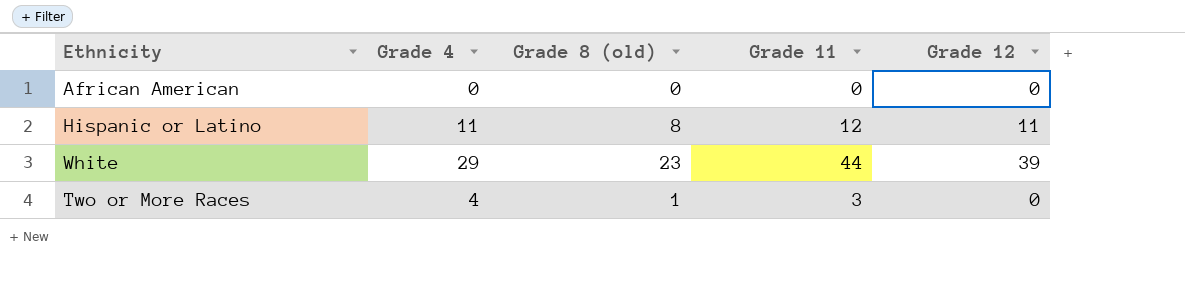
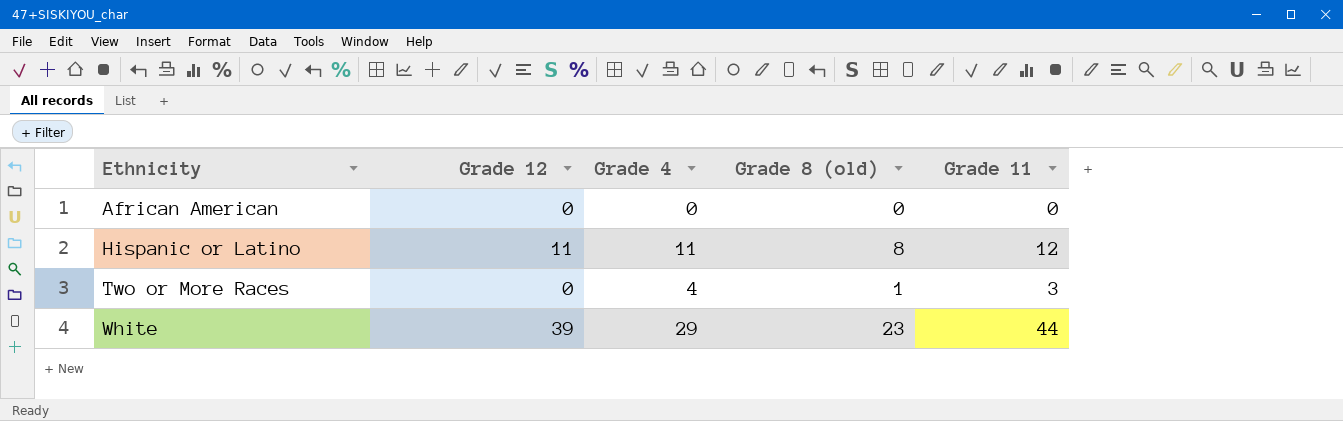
row order: none -> Ethnicity ascending
column Grade 12 | position: 5 -> 2

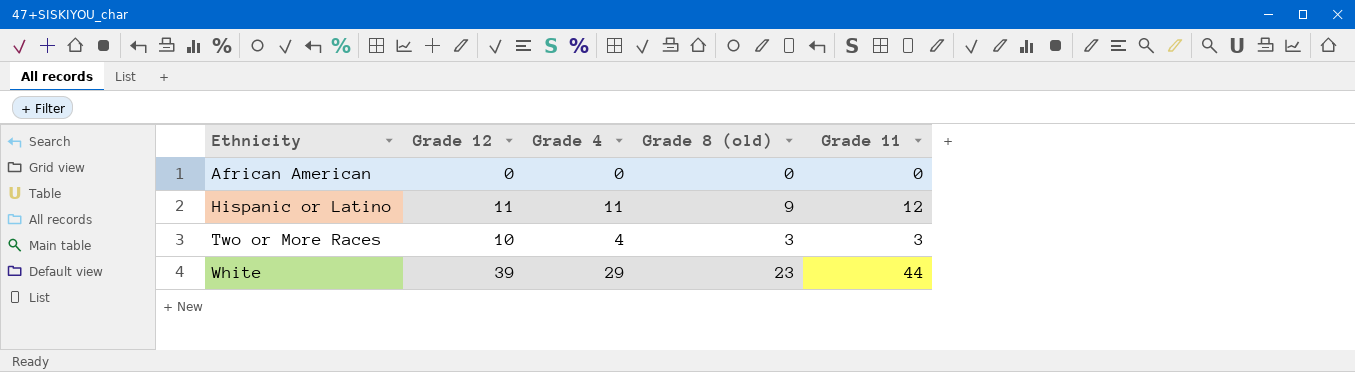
Hispanic or Latino | Grade 8 (old): 8 -> 9
Two or More Races | Grade 12: 0 -> 10
Two or More Races | Grade 8 (old): 1 -> 3

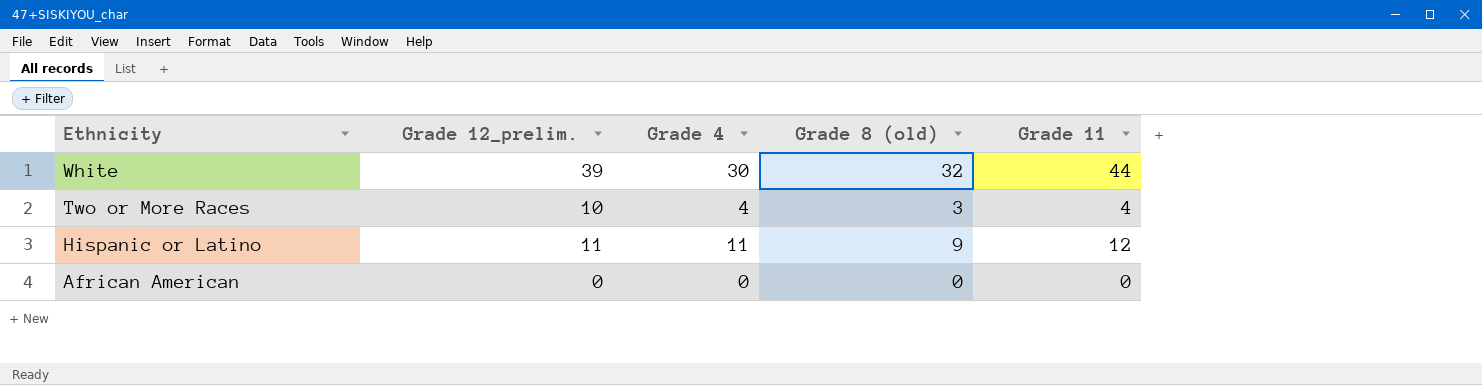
row order: Ethnicity ascending -> Ethnicity descending
column name: Grade 12 -> Grade 12_prelim.
White | Grade 4: 29 -> 30
White | Grade 8 (old): 23 -> 32
Two or More Races | Grade 11: 3 -> 4

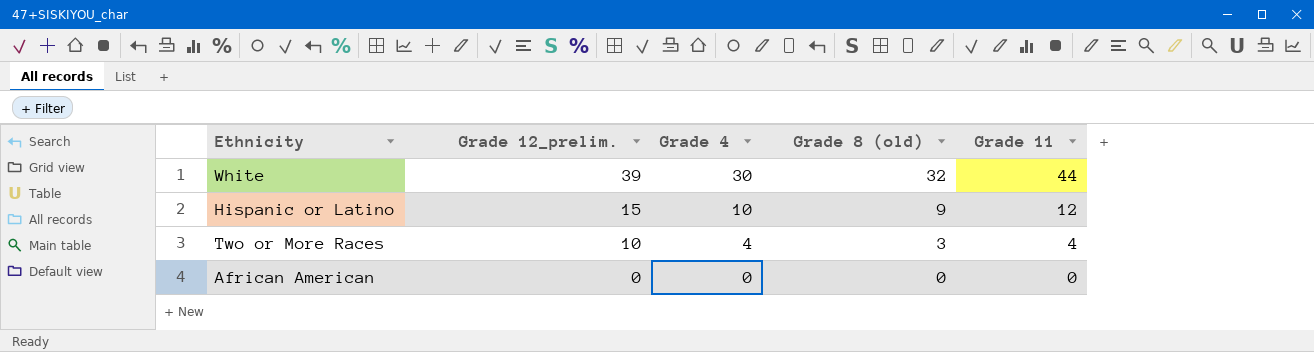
row order: Ethnicity descending -> Grade 12_prelim. descending
Hispanic or Latino | Grade 12_prelim.: 11 -> 15
Hispanic or Latino | Grade 4: 11 -> 10

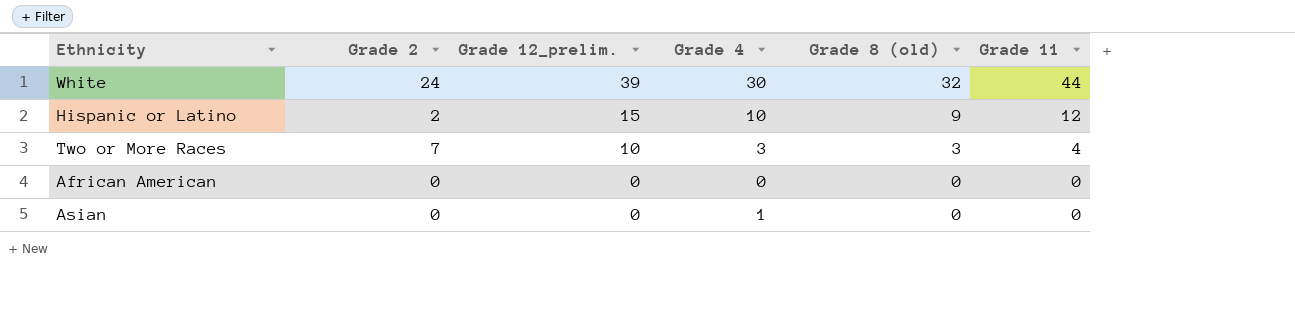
column Grade 2 | position: none -> 2
Two or More Races | Grade 4: 4 -> 3
row Asian: none -> 0 | 0 | 1 | 0 | 0

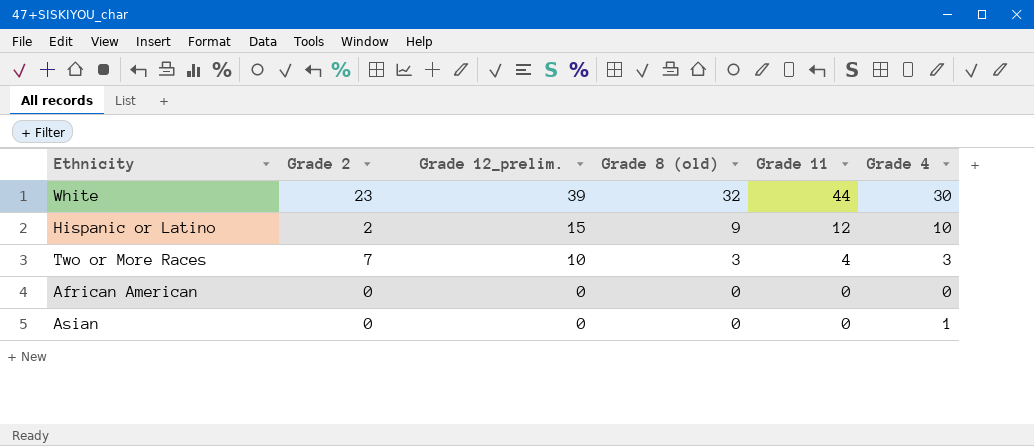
column Grade 4 | position: 4 -> 6
White | Grade 2: 24 -> 23

